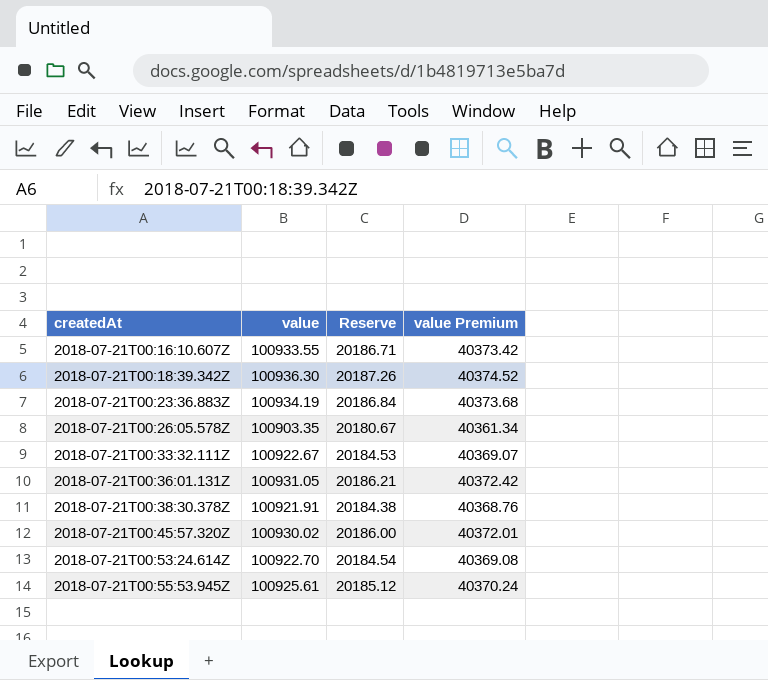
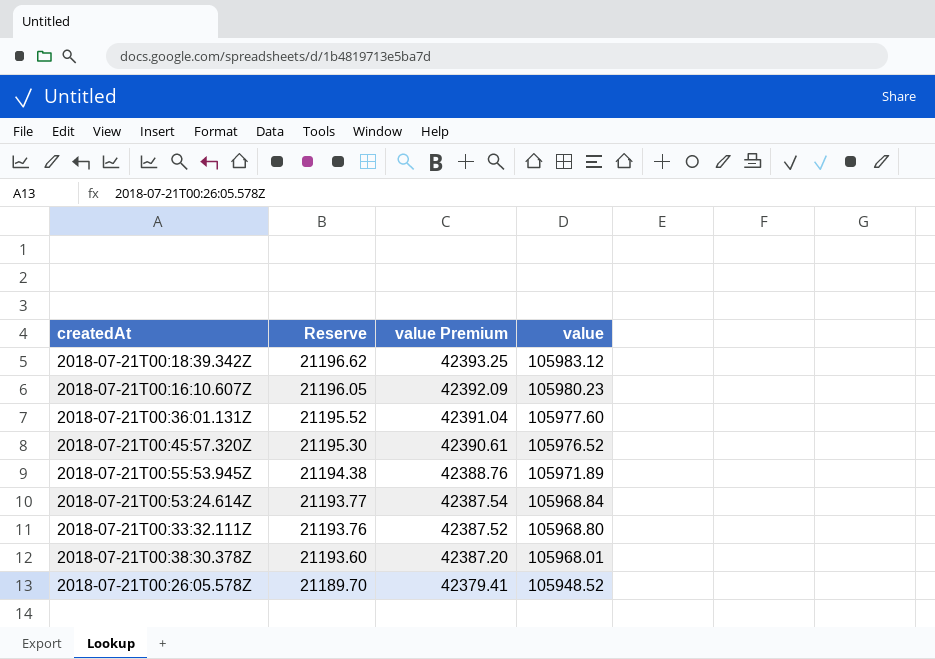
row order: createdAt ascending -> Reserve descending
column value | position: 2 -> 4
row 2018-07-21T00:23:36.883Z: 100934.19 | 20186.84 | 40373.68 -> none
2018-07-21T00:18:39.342Z | Reserve: 20187.26 -> 21196.62
2018-07-21T00:18:39.342Z | value Premium: 40374.52 -> 42393.25
2018-07-21T00:18:39.342Z | value: 100936.30 -> 105983.12
2018-07-21T00:16:10.607Z | Reserve: 20186.71 -> 21196.05
2018-07-21T00:16:10.607Z | value Premium: 40373.42 -> 42392.09
2018-07-21T00:16:10.607Z | value: 100933.55 -> 105980.23
2018-07-21T00:36:01.131Z | Reserve: 20186.21 -> 21195.52
2018-07-21T00:36:01.131Z | value Premium: 40372.42 -> 42391.04
2018-07-21T00:36:01.131Z | value: 100931.05 -> 105977.60
2018-07-21T00:45:57.320Z | Reserve: 20186.00 -> 21195.30
2018-07-21T00:45:57.320Z | value Premium: 40372.01 -> 42390.61
2018-07-21T00:45:57.320Z | value: 100930.02 -> 105976.52
2018-07-21T00:55:53.945Z | Reserve: 20185.12 -> 21194.38
2018-07-21T00:55:53.945Z | value Premium: 40370.24 -> 42388.76
2018-07-21T00:55:53.945Z | value: 100925.61 -> 105971.89
2018-07-21T00:53:24.614Z | Reserve: 20184.54 -> 21193.77
2018-07-21T00:53:24.614Z | value Premium: 40369.08 -> 42387.54
2018-07-21T00:53:24.614Z | value: 100922.70 -> 105968.84
2018-07-21T00:33:32.111Z | Reserve: 20184.53 -> 21193.76
2018-07-21T00:33:32.111Z | value Premium: 40369.07 -> 42387.52
2018-07-21T00:33:32.111Z | value: 100922.67 -> 105968.80
2018-07-21T00:38:30.378Z | Reserve: 20184.38 -> 21193.60
2018-07-21T00:38:30.378Z | value Premium: 40368.76 -> 42387.20
2018-07-21T00:38:30.378Z | value: 100921.91 -> 105968.01
2018-07-21T00:26:05.578Z | Reserve: 20180.67 -> 21189.70
2018-07-21T00:26:05.578Z | value Premium: 40361.34 -> 42379.41
2018-07-21T00:26:05.578Z | value: 100903.35 -> 105948.52

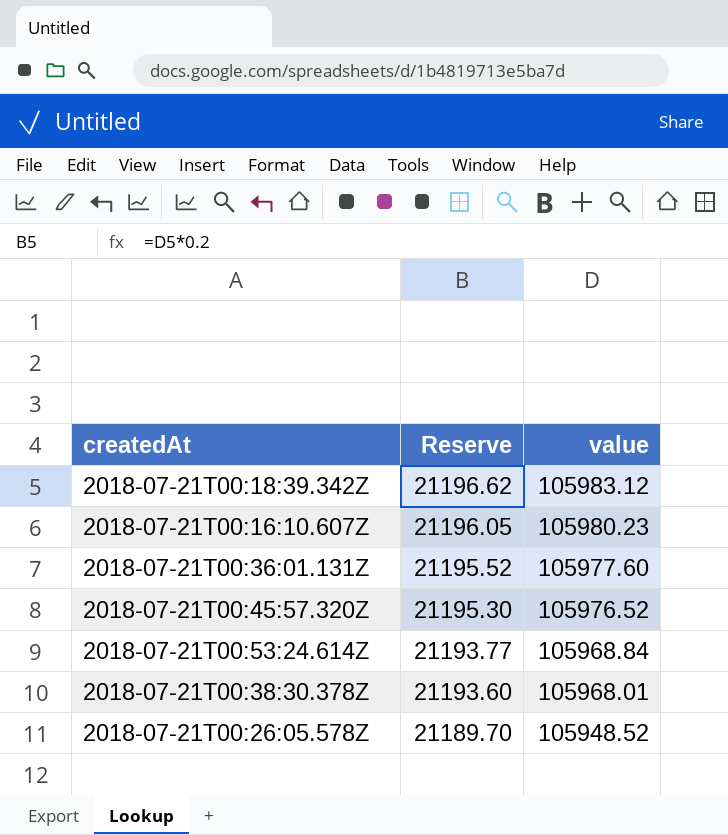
column value Premium | formula: [value] * 0.4 -> none
row 2018-07-21T00:55:53.945Z: 21194.38 | 42388.76 | 105971.89 -> none
row 2018-07-21T00:33:32.111Z: 21193.76 | 42387.52 | 105968.80 -> none

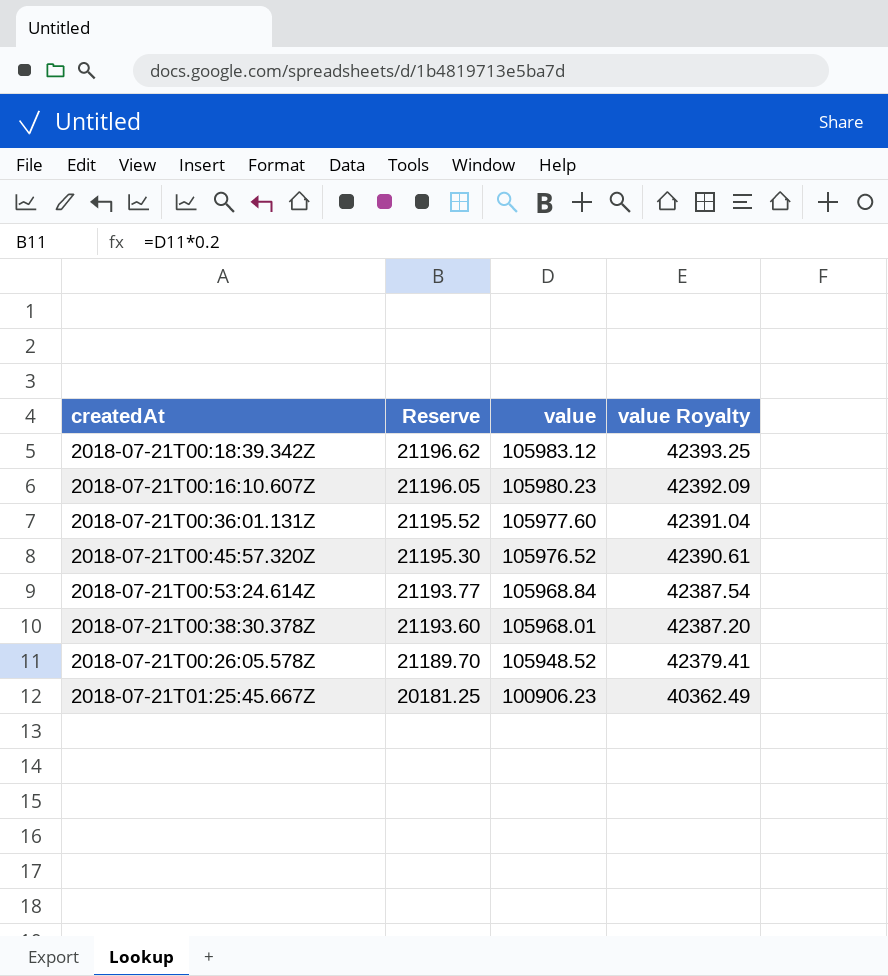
column value Royalty | formula: none -> [value] * 0.4
row 2018-07-21T01:25:45.667Z: none -> 20181.25 | 100906.23 | 40362.49

